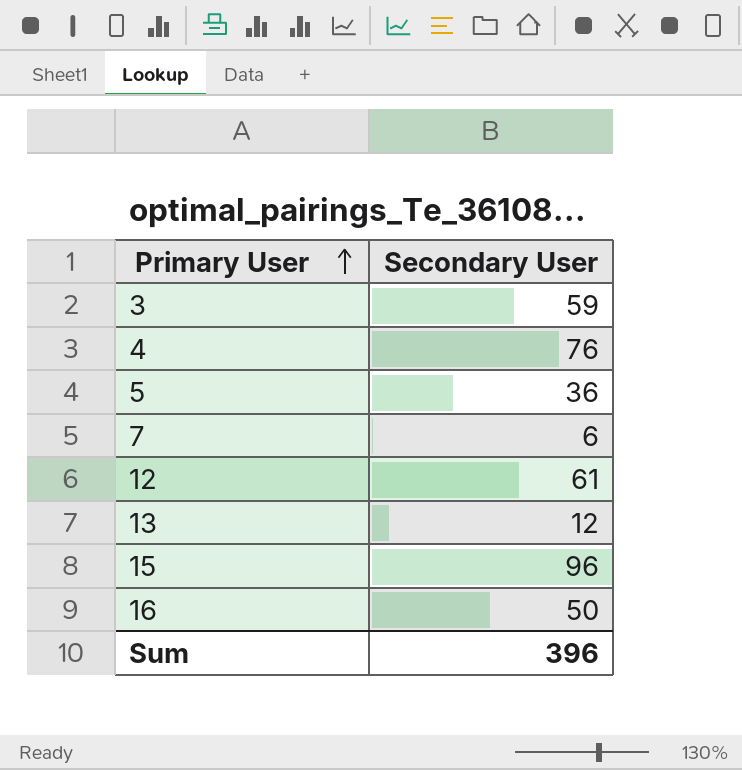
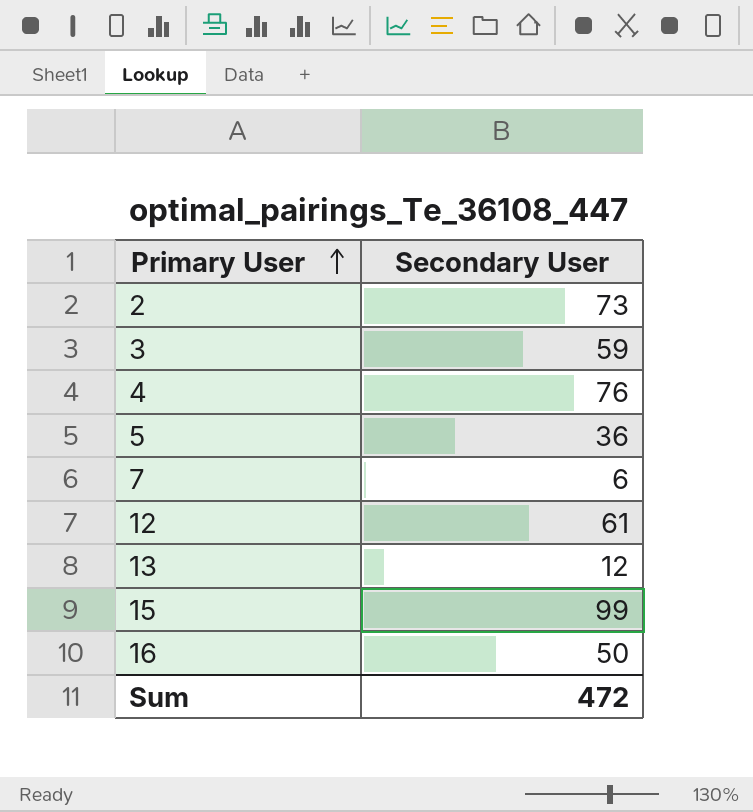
row 2: none -> 73
15 | Secondary User: 96 -> 99
Sum | Secondary User: 396 -> 472

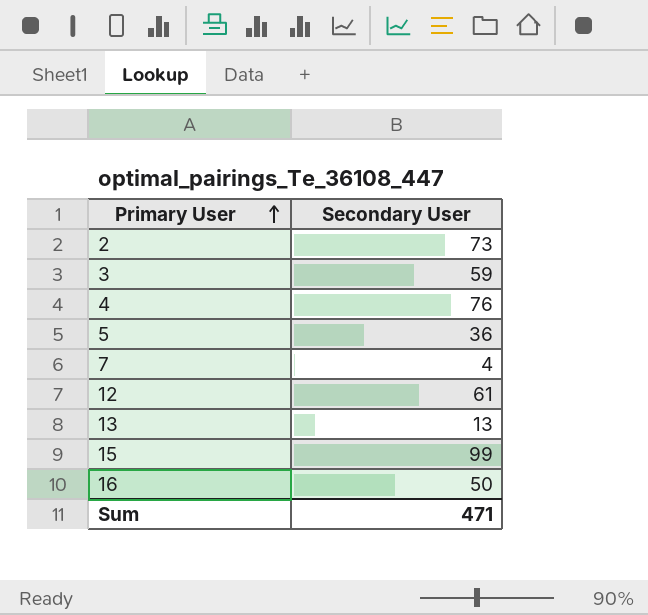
7 | Secondary User: 6 -> 4
13 | Secondary User: 12 -> 13
Sum | Secondary User: 472 -> 471

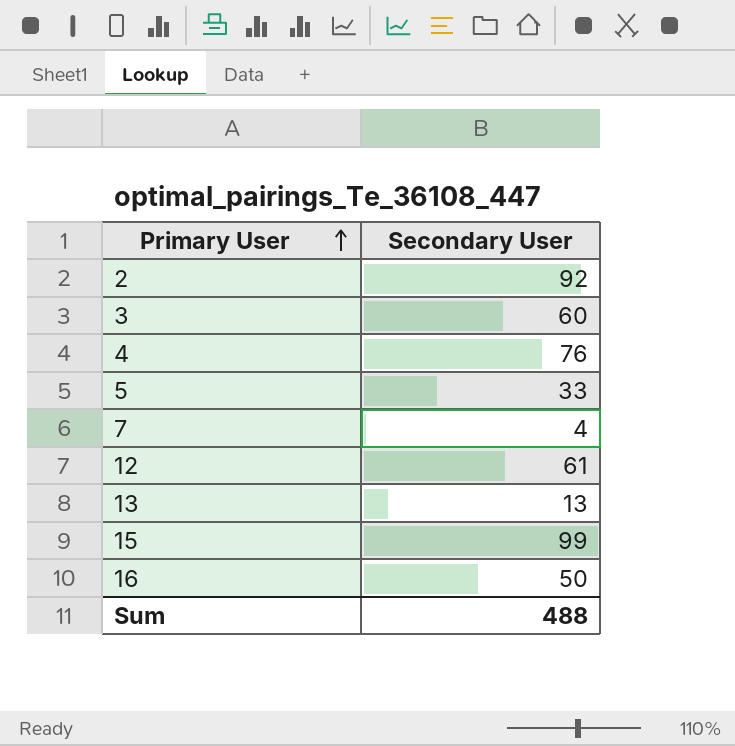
2 | Secondary User: 73 -> 92
3 | Secondary User: 59 -> 60
5 | Secondary User: 36 -> 33
Sum | Secondary User: 471 -> 488

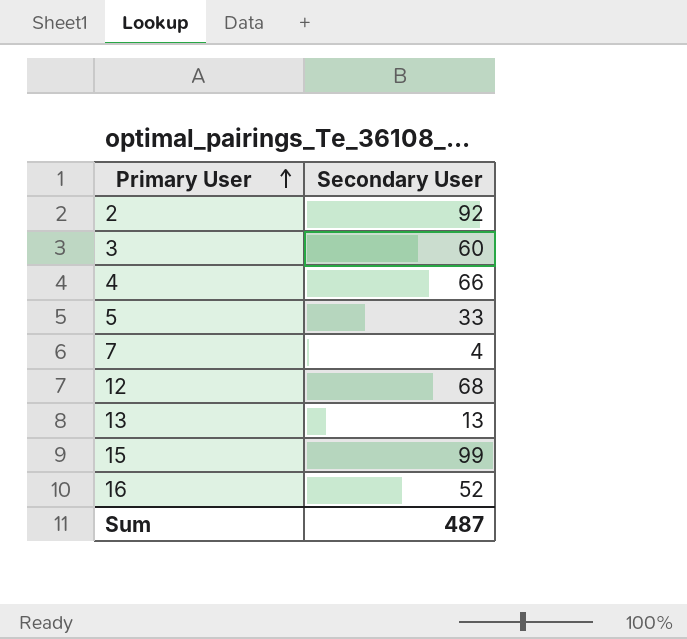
4 | Secondary User: 76 -> 66
12 | Secondary User: 61 -> 68
16 | Secondary User: 50 -> 52
Sum | Secondary User: 488 -> 487

